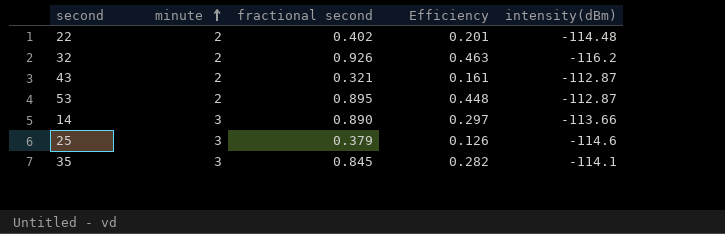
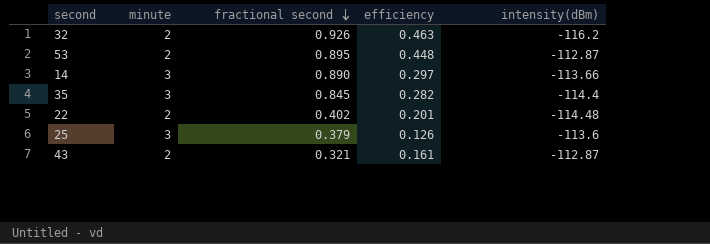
row order: minute ascending -> fractional second descending
column name: Efficiency -> efficiency
35 | intensity(dBm): -114.1 -> -114.4
25 | intensity(dBm): -114.6 -> -113.6

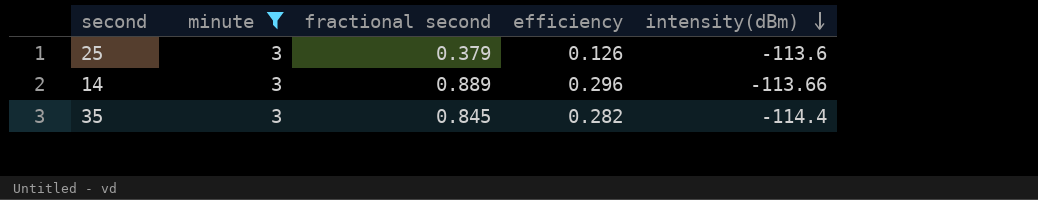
filter: none -> minute = 3
row order: fractional second descending -> intensity(dBm) descending
14 | fractional second: 0.890 -> 0.889
14 | efficiency: 0.297 -> 0.296

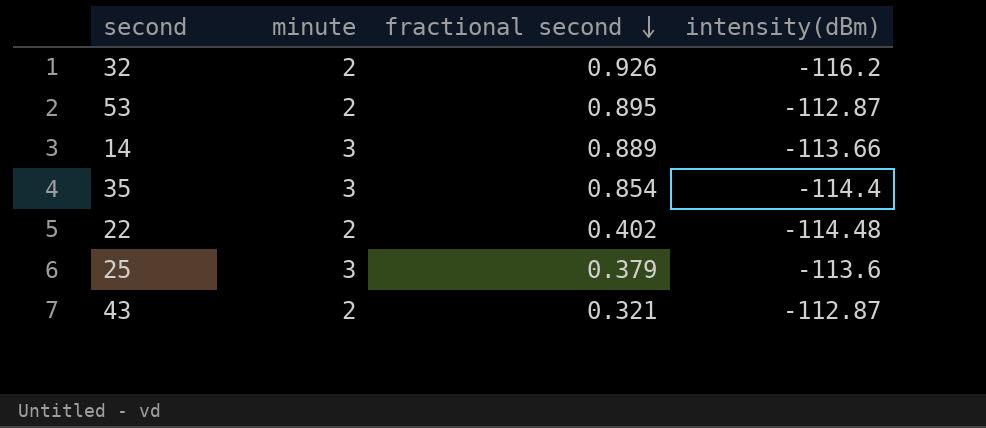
filter: minute = 3 -> none
row order: intensity(dBm) descending -> fractional second descending
column efficiency | formula: [fractional second] / [minute] -> none
35 | fractional second: 0.845 -> 0.854

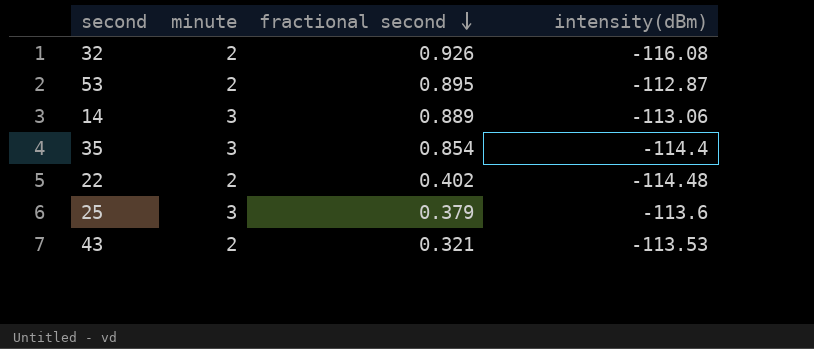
32 | intensity(dBm): -116.2 -> -116.08
14 | intensity(dBm): -113.66 -> -113.06
43 | intensity(dBm): -112.87 -> -113.53

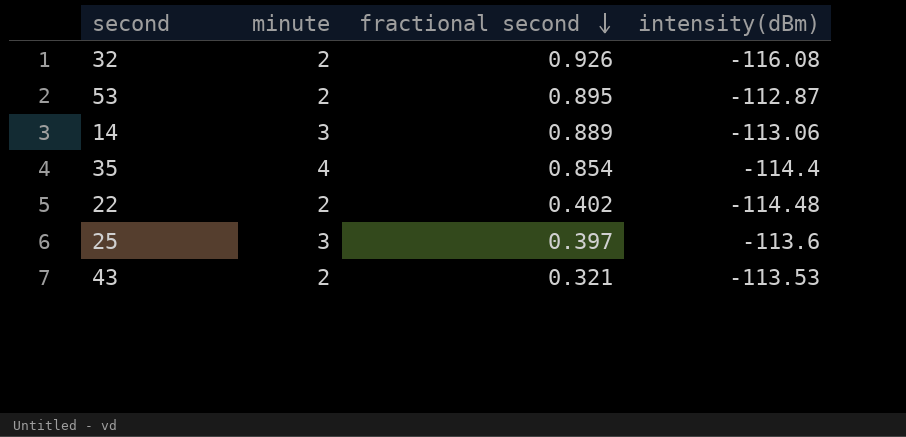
35 | minute: 3 -> 4
25 | fractional second: 0.379 -> 0.397

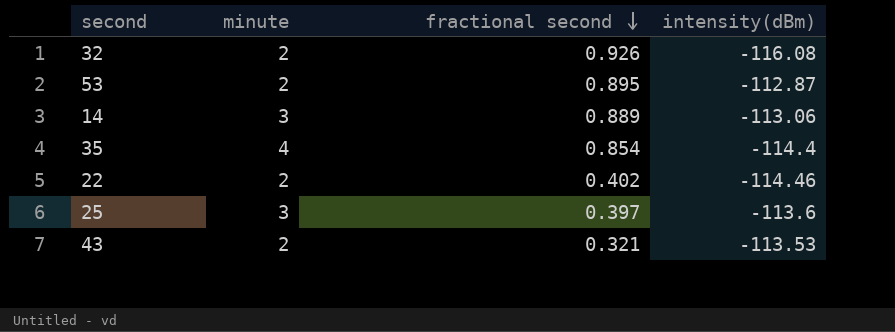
22 | intensity(dBm): -114.48 -> -114.46

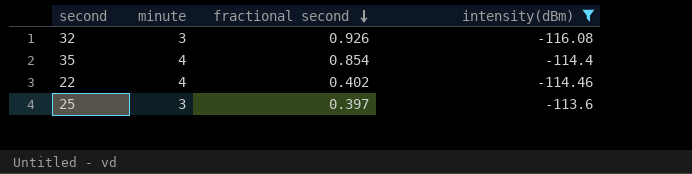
filter: none -> intensity(dBm) <= -113.6
32 | minute: 2 -> 3
22 | minute: 2 -> 4

